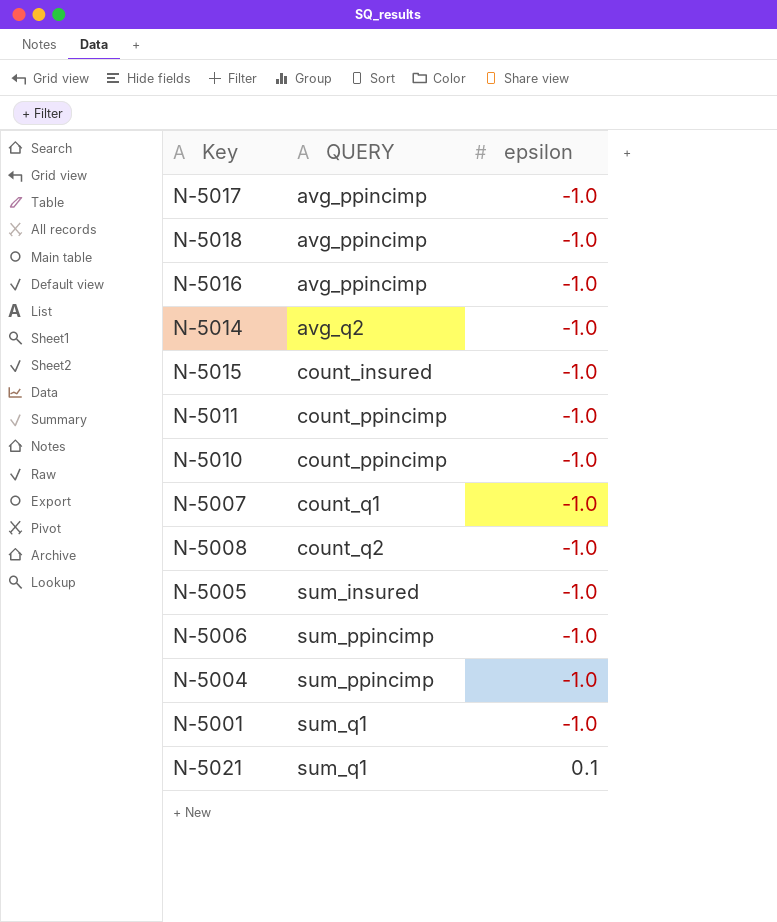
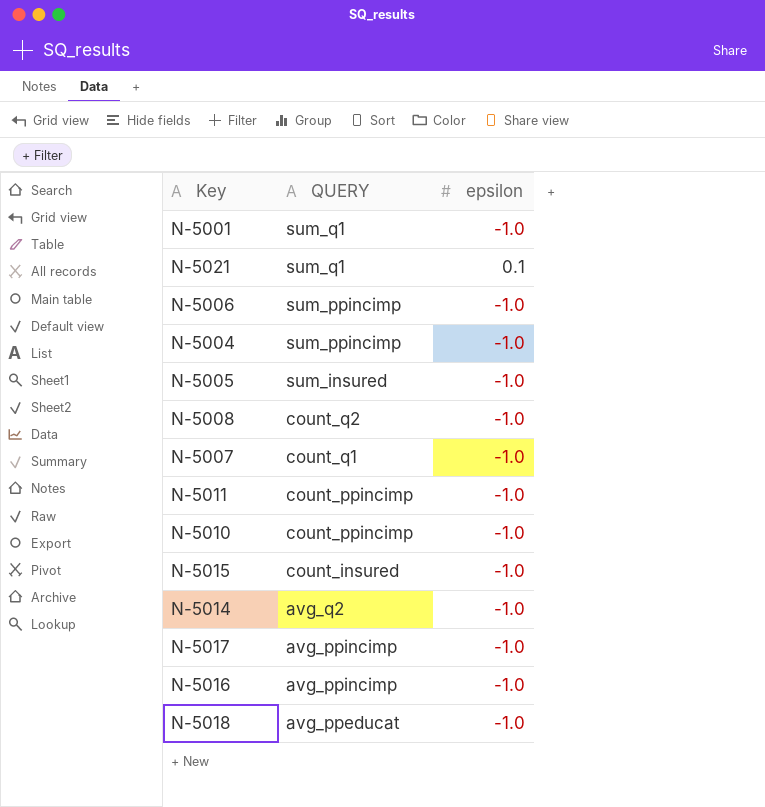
row order: QUERY ascending -> QUERY descending
N-5018 | QUERY: avg_ppincimp -> avg_ppeducat

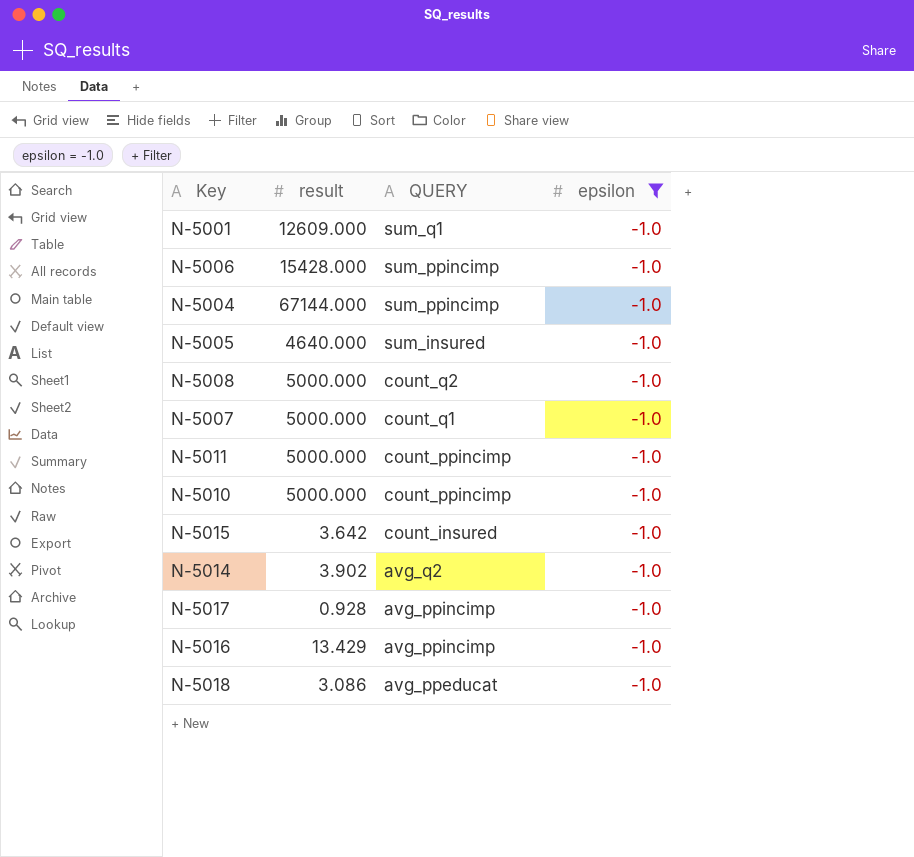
filter: none -> epsilon = -1.0
column result | position: none -> 2

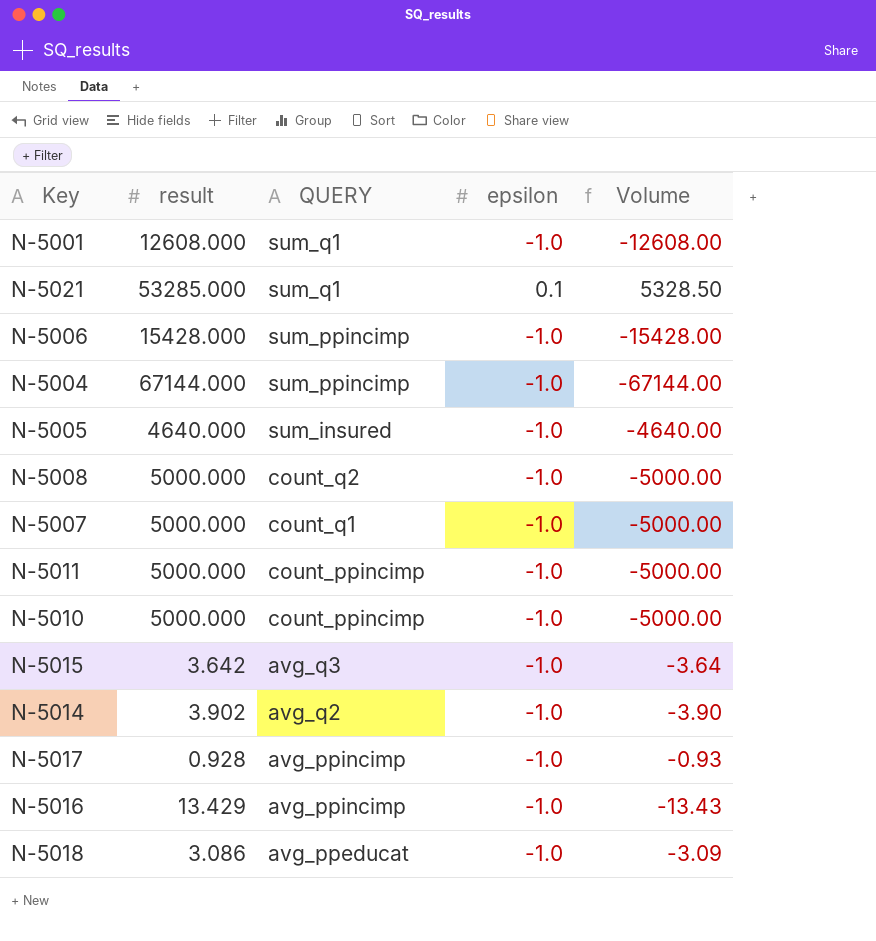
filter: epsilon = -1.0 -> none
column Volume | formula: none -> [result] * [epsilon]
N-5001 | result: 12609.000 -> 12608.000
N-5015 | QUERY: count_insured -> avg_q3

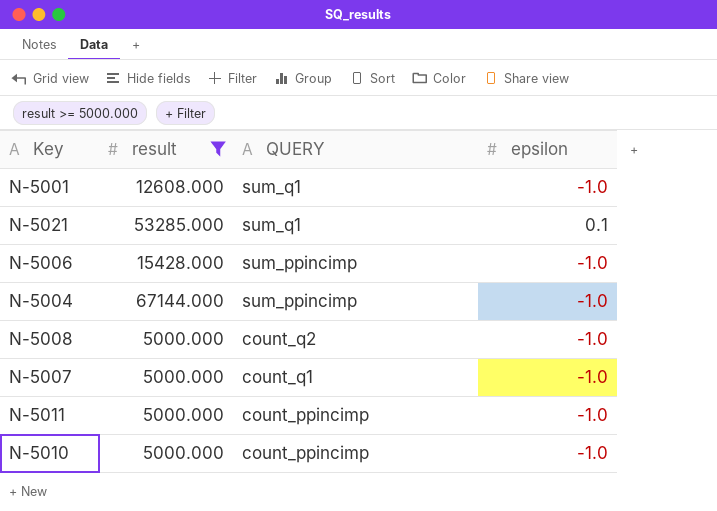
filter: none -> result >= 5000.000
column Volume | formula: [result] * [epsilon] -> none

